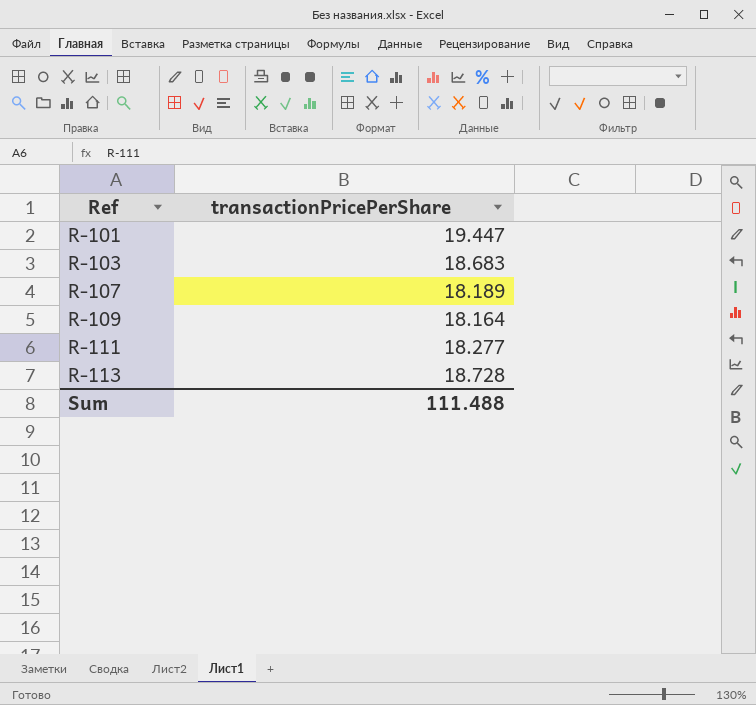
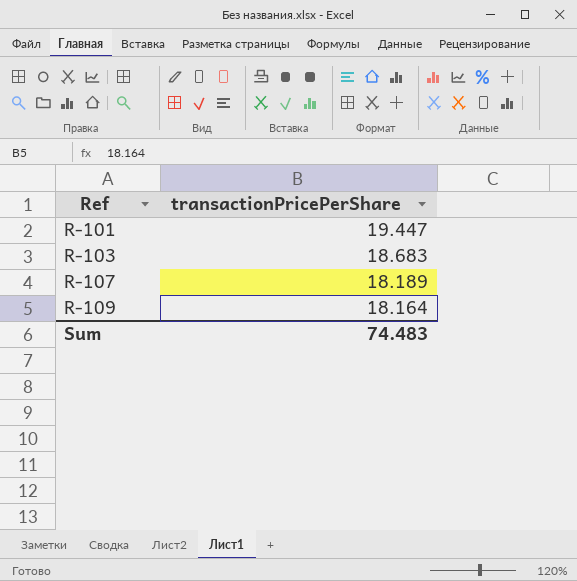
row R-111: 18.277 -> none
row R-113: 18.728 -> none
Sum | transactionPricePerShare: 111.488 -> 74.483

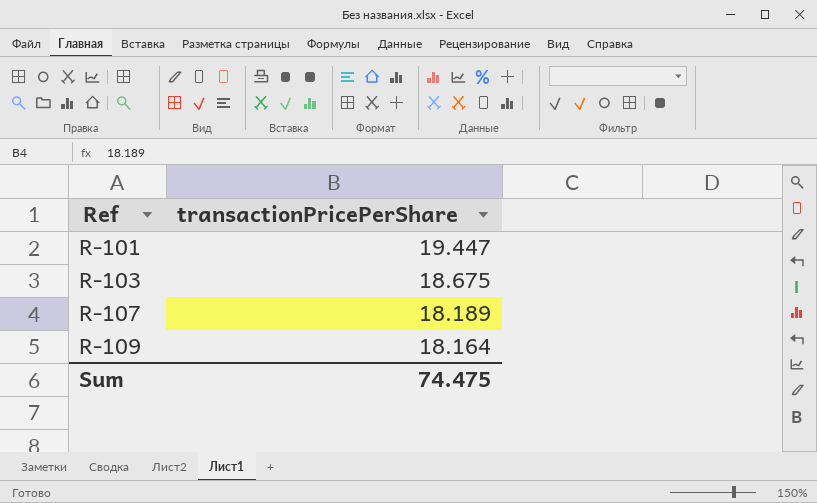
R-103 | transactionPricePerShare: 18.683 -> 18.675
Sum | transactionPricePerShare: 74.483 -> 74.475

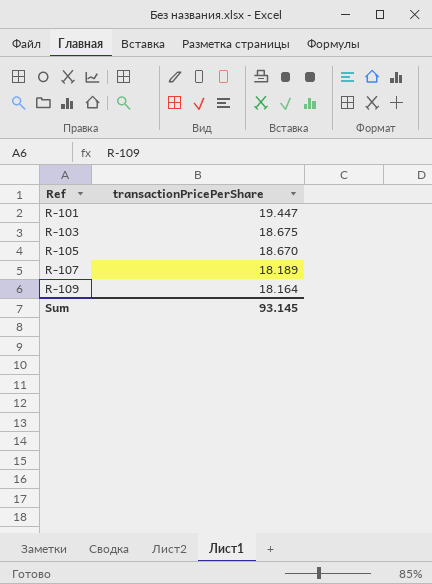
row R-105: none -> 18.670
Sum | transactionPricePerShare: 74.475 -> 93.145

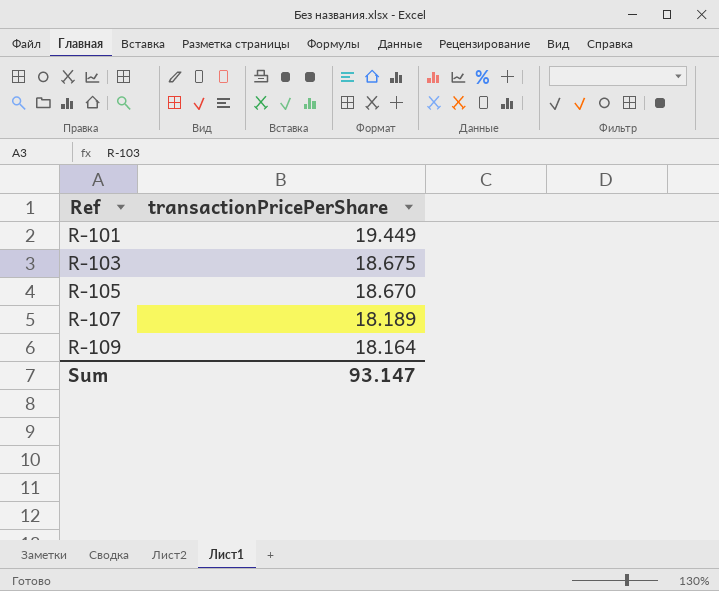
R-101 | transactionPricePerShare: 19.447 -> 19.449
Sum | transactionPricePerShare: 93.145 -> 93.147

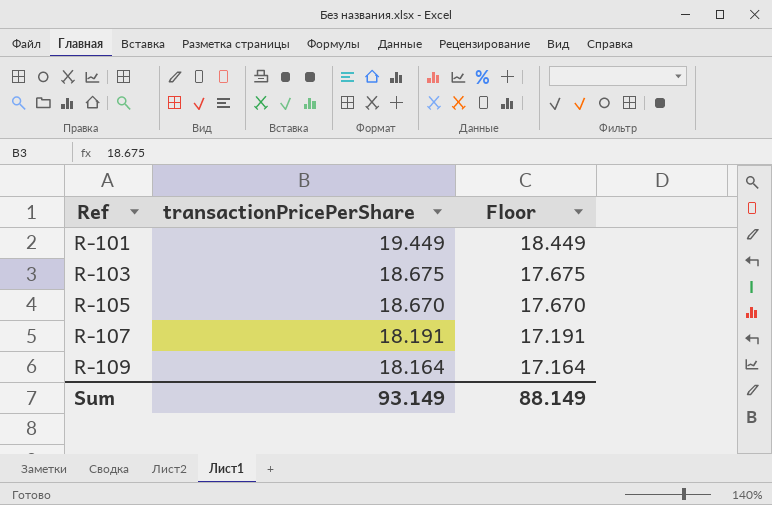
column Floor | formula: none -> [transactionPricePerShare] - 1
R-107 | transactionPricePerShare: 18.189 -> 18.191
Sum | transactionPricePerShare: 93.147 -> 93.149

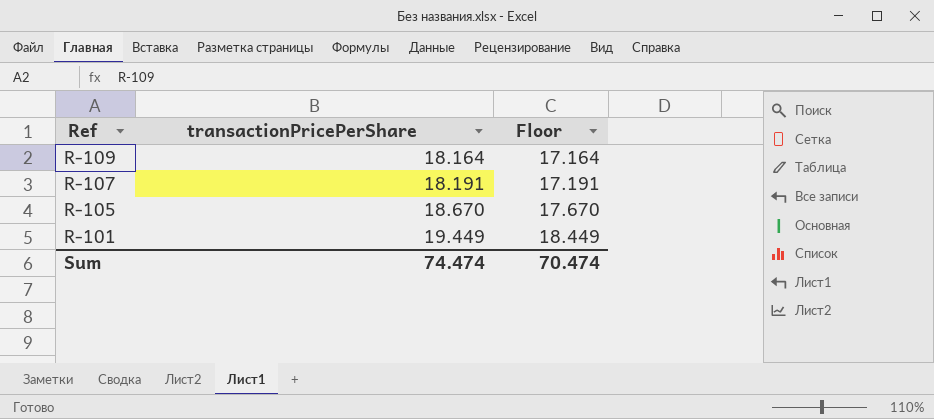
row order: Ref ascending -> Ref descending
row R-103: 18.675 | 17.675 -> none
Sum | transactionPricePerShare: 93.149 -> 74.474
Sum | Floor: 88.149 -> 70.474

